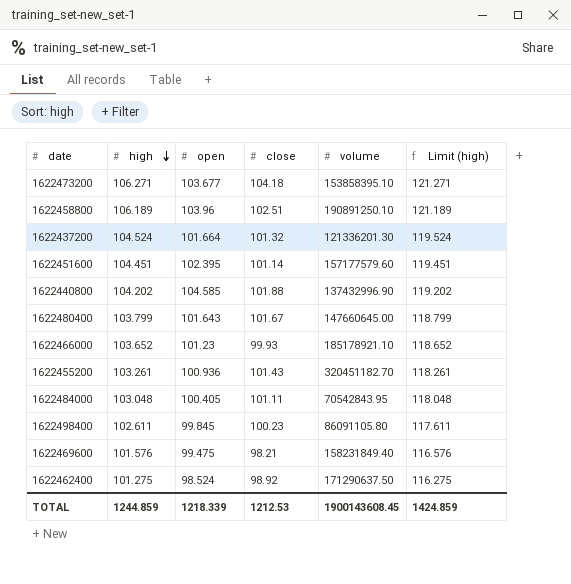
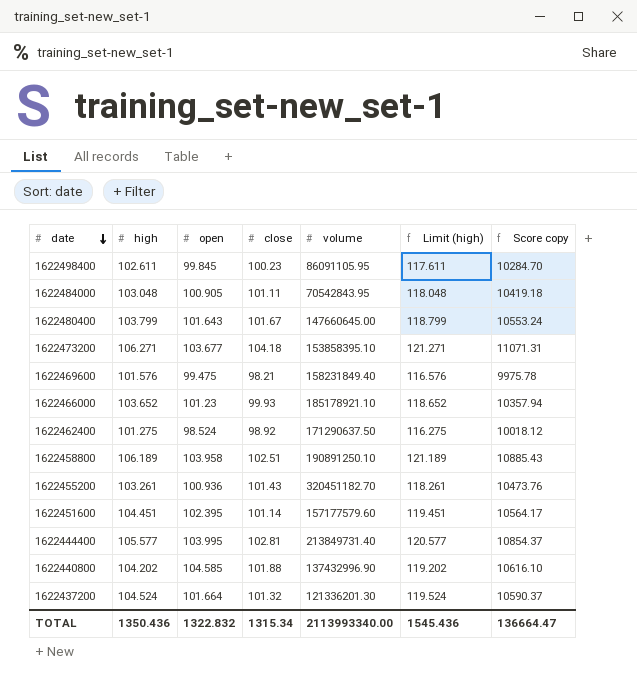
row order: high descending -> date descending
column Score copy | formula: none -> [high] * [close]
1622498400 | volume: 86091105.80 -> 86091105.95
1622484000 | open: 100.405 -> 100.905
1622458800 | open: 103.96 -> 103.958
row 1622444400: none -> 105.577 | 103.995 | 102.81 | 213849731.40 | 120.577 | 10854.37
TOTAL | high: 1244.859 -> 1350.436
TOTAL | open: 1218.339 -> 1322.832
TOTAL | close: 1212.53 -> 1315.34
TOTAL | volume: 1900143608.45 -> 2113993340.00
TOTAL | Limit (high): 1424.859 -> 1545.436

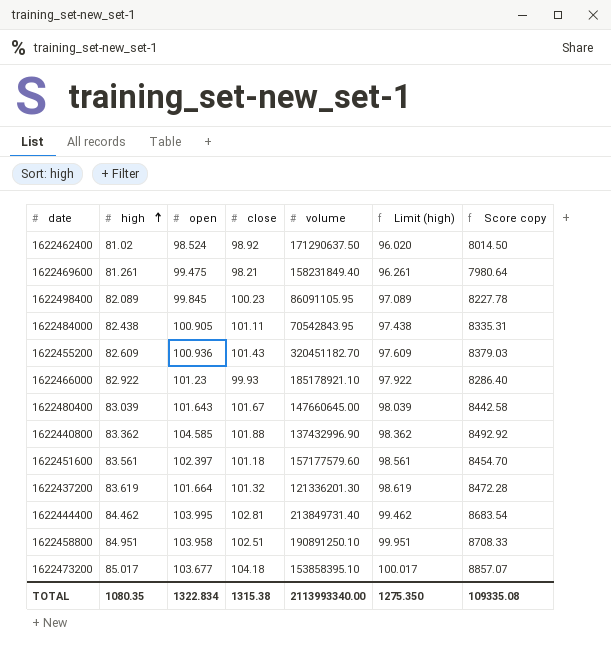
row order: date descending -> high ascending
1622462400 | high: 101.275 -> 81.02
1622462400 | Limit (high): 116.275 -> 96.020
1622462400 | Score copy: 10018.12 -> 8014.50
1622469600 | high: 101.576 -> 81.261
1622469600 | Limit (high): 116.576 -> 96.261
1622469600 | Score copy: 9975.78 -> 7980.64
1622498400 | high: 102.611 -> 82.089
1622498400 | Limit (high): 117.611 -> 97.089
1622498400 | Score copy: 10284.70 -> 8227.78
1622484000 | high: 103.048 -> 82.438
1622484000 | Limit (high): 118.048 -> 97.438
1622484000 | Score copy: 10419.18 -> 8335.31
1622455200 | high: 103.261 -> 82.609
1622455200 | Limit (high): 118.261 -> 97.609
1622455200 | Score copy: 10473.76 -> 8379.03
1622466000 | high: 103.652 -> 82.922
1622466000 | Limit (high): 118.652 -> 97.922
1622466000 | Score copy: 10357.94 -> 8286.40
1622480400 | high: 103.799 -> 83.039
1622480400 | Limit (high): 118.799 -> 98.039
1622480400 | Score copy: 10553.24 -> 8442.58
1622440800 | high: 104.202 -> 83.362
1622440800 | Limit (high): 119.202 -> 98.362
1622440800 | Score copy: 10616.10 -> 8492.92
1622451600 | high: 104.451 -> 83.561
1622451600 | open: 102.395 -> 102.397
1622451600 | close: 101.14 -> 101.18
1622451600 | Limit (high): 119.451 -> 98.561
1622451600 | Score copy: 10564.17 -> 8454.70
1622437200 | high: 104.524 -> 83.619
1622437200 | Limit (high): 119.524 -> 98.619
1622437200 | Score copy: 10590.37 -> 8472.28
1622444400 | high: 105.577 -> 84.462
1622444400 | Limit (high): 120.577 -> 99.462
1622444400 | Score copy: 10854.37 -> 8683.54
1622458800 | high: 106.189 -> 84.951
1622458800 | Limit (high): 121.189 -> 99.951
1622458800 | Score copy: 10885.43 -> 8708.33
1622473200 | high: 106.271 -> 85.017
1622473200 | Limit (high): 121.271 -> 100.017
1622473200 | Score copy: 11071.31 -> 8857.07
TOTAL | high: 1350.436 -> 1080.35
TOTAL | open: 1322.832 -> 1322.834
TOTAL | close: 1315.34 -> 1315.38
TOTAL | Limit (high): 1545.436 -> 1275.350
TOTAL | Score copy: 136664.47 -> 109335.08

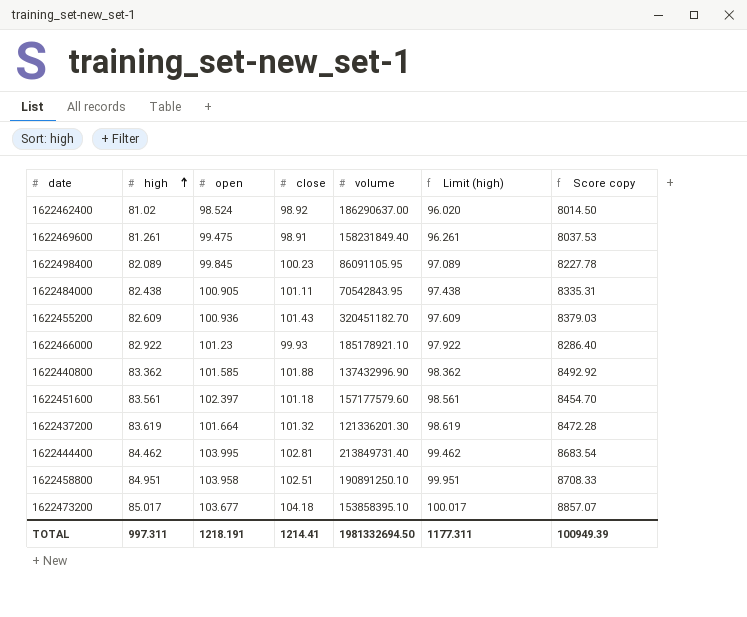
row 1622480400: 83.039 | 101.643 | 101.67 | 147660645.00 | 98.039 | 8442.58 -> none
1622462400 | volume: 171290637.50 -> 186290637.00
1622469600 | close: 98.21 -> 98.91
1622469600 | Score copy: 7980.64 -> 8037.53
1622440800 | open: 104.585 -> 101.585
TOTAL | high: 1080.35 -> 997.311
TOTAL | open: 1322.834 -> 1218.191
TOTAL | close: 1315.38 -> 1214.41
TOTAL | volume: 2113993340.00 -> 1981332694.50
TOTAL | Limit (high): 1275.350 -> 1177.311
TOTAL | Score copy: 109335.08 -> 100949.39

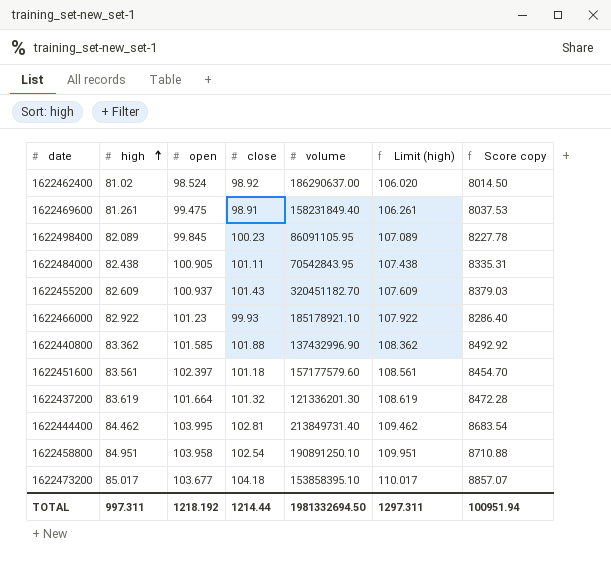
column Limit (high) | formula: [high] + 15 -> [high] + 25
1622455200 | open: 100.936 -> 100.937
1622458800 | close: 102.51 -> 102.54
1622458800 | Score copy: 8708.33 -> 8710.88
TOTAL | open: 1218.191 -> 1218.192
TOTAL | close: 1214.41 -> 1214.44
TOTAL | Limit (high): 1177.311 -> 1297.311
TOTAL | Score copy: 100949.39 -> 100951.94

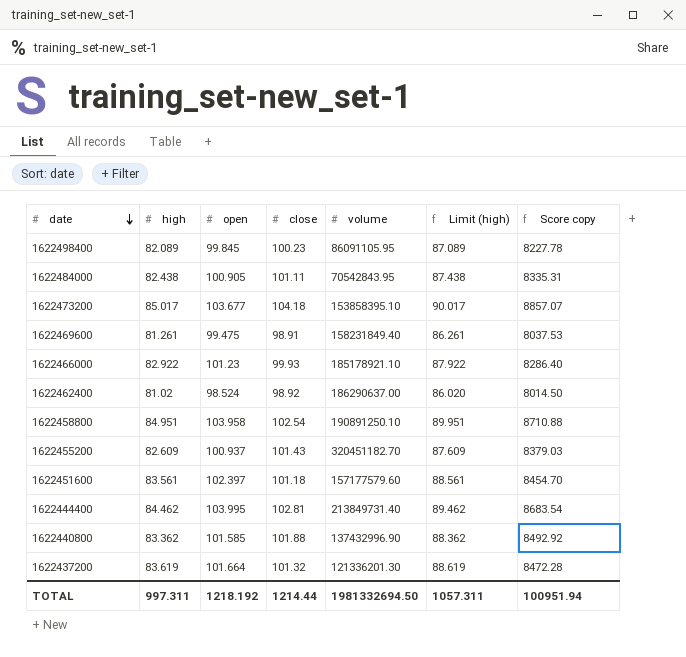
row order: high ascending -> date descending
column Limit (high) | formula: [high] + 25 -> [high] + 5
TOTAL | Limit (high): 1297.311 -> 1057.311

